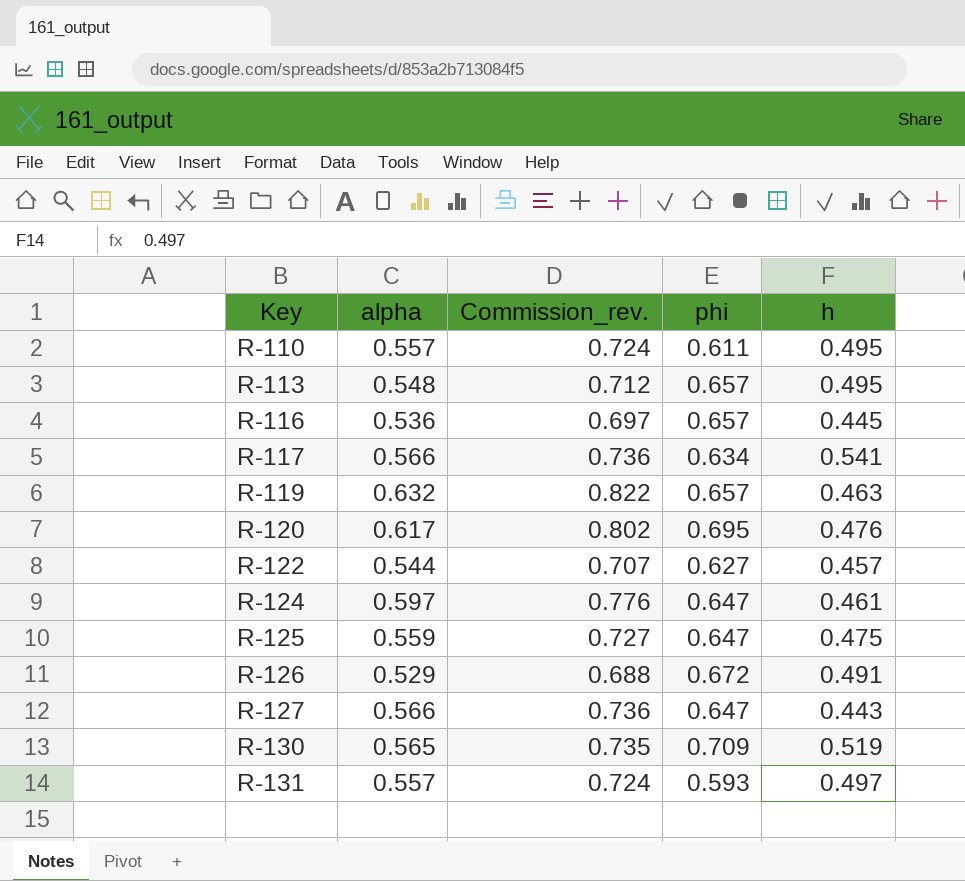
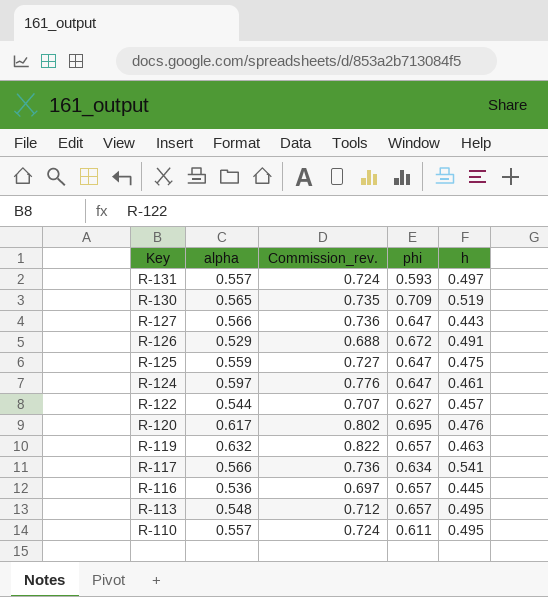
row order: Key ascending -> Key descending

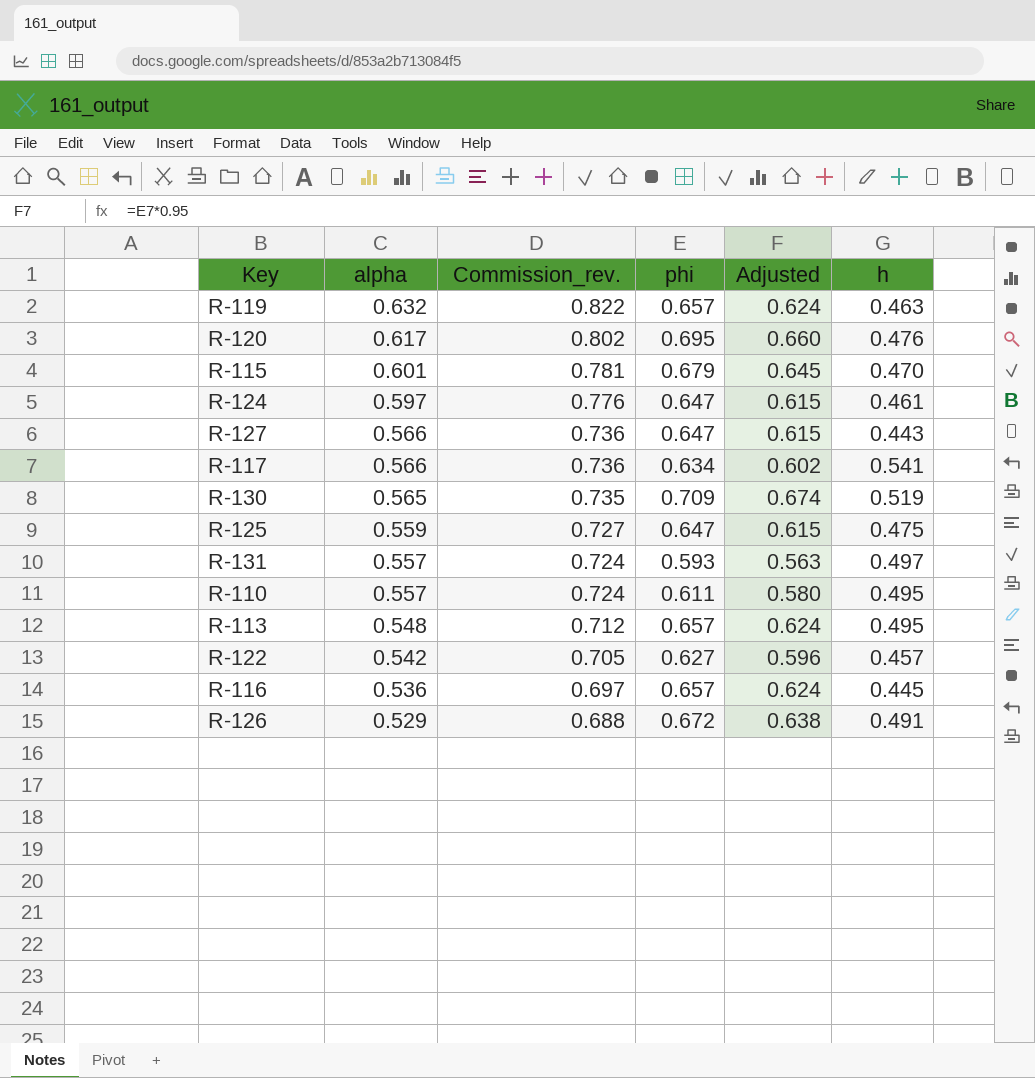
row order: Key descending -> alpha descending
column Adjusted | formula: none -> [phi] * 0.95
row R-115: none -> 0.601 | 0.781 | 0.679 | 0.645 | 0.470
R-122 | alpha: 0.544 -> 0.542
R-122 | Commission_rev.: 0.707 -> 0.705

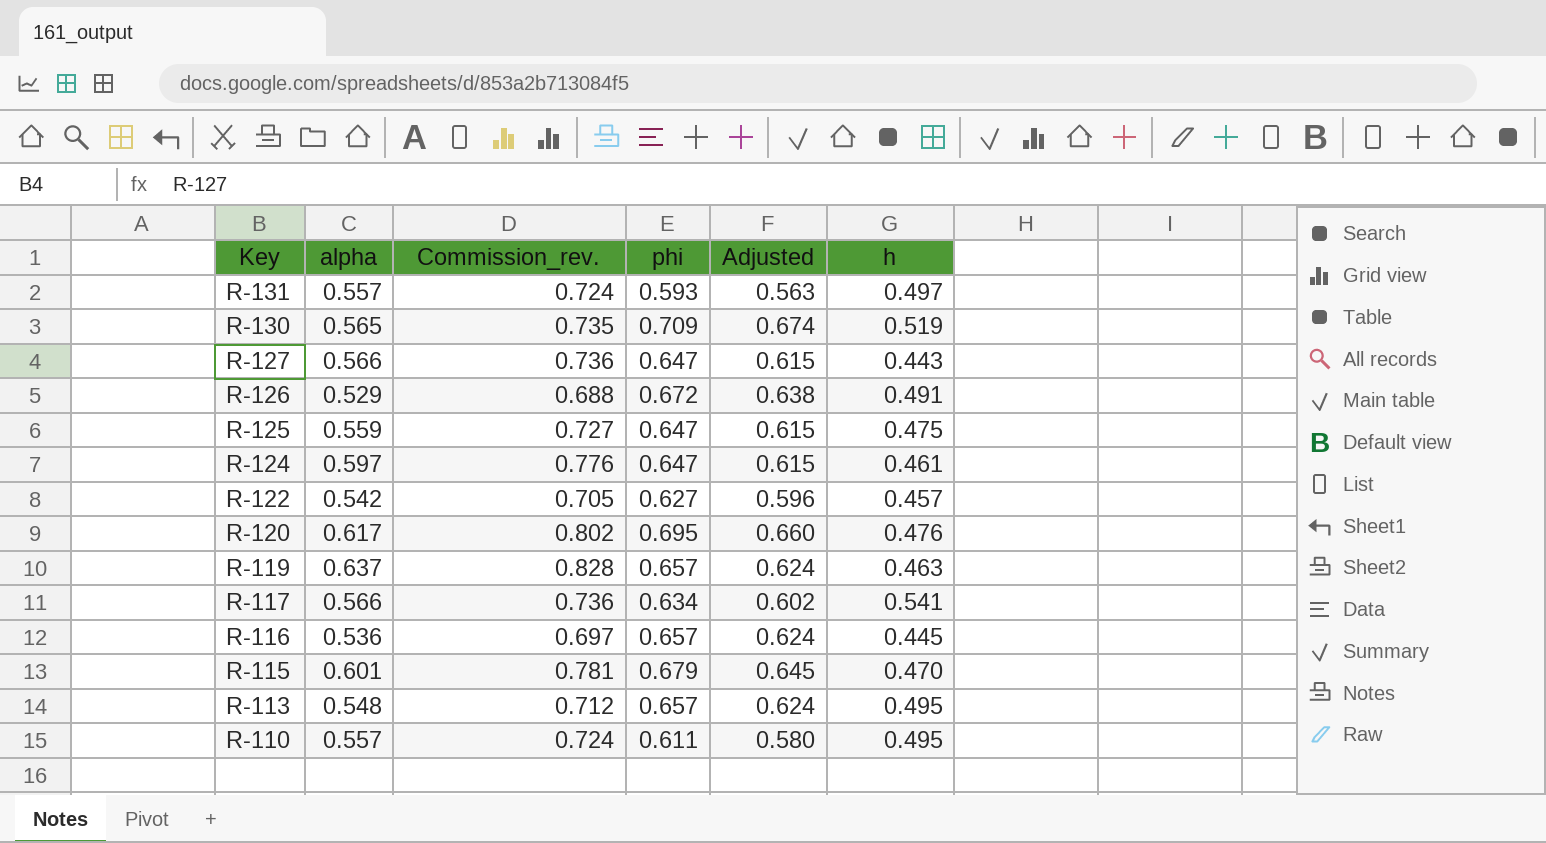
row order: alpha descending -> Key descending
R-119 | alpha: 0.632 -> 0.637
R-119 | Commission_rev.: 0.822 -> 0.828

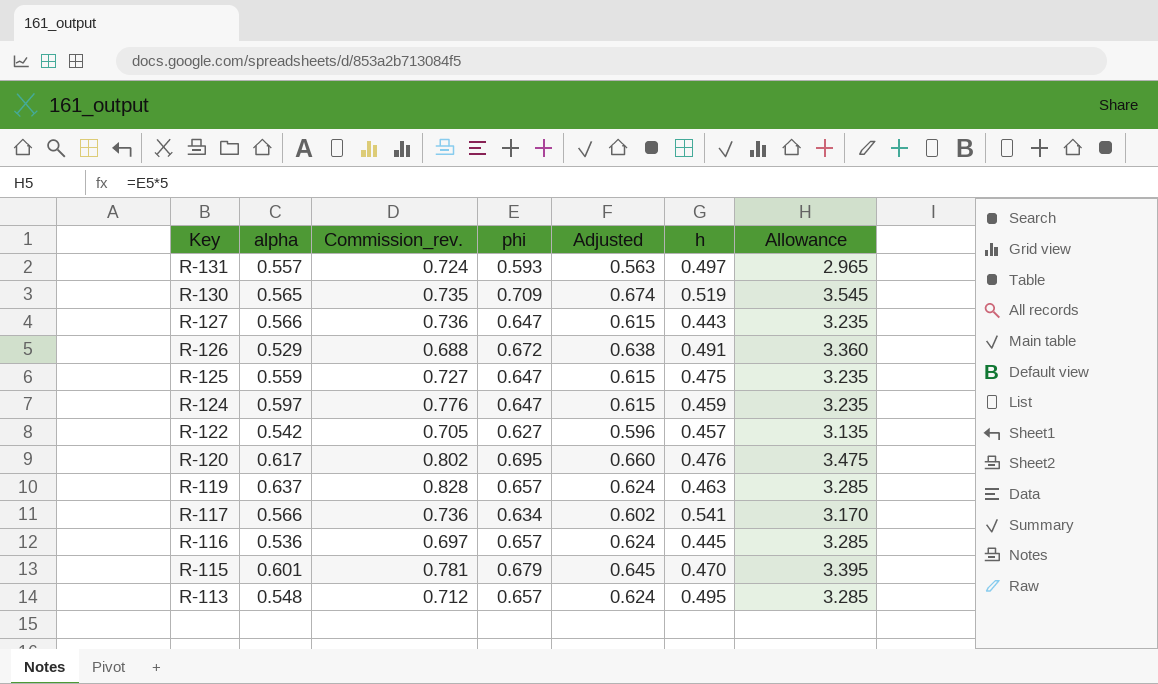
column Allowance | formula: none -> [phi] * 5
row R-110: 0.557 | 0.724 | 0.611 | 0.580 | 0.495 -> none
R-124 | h: 0.461 -> 0.459

